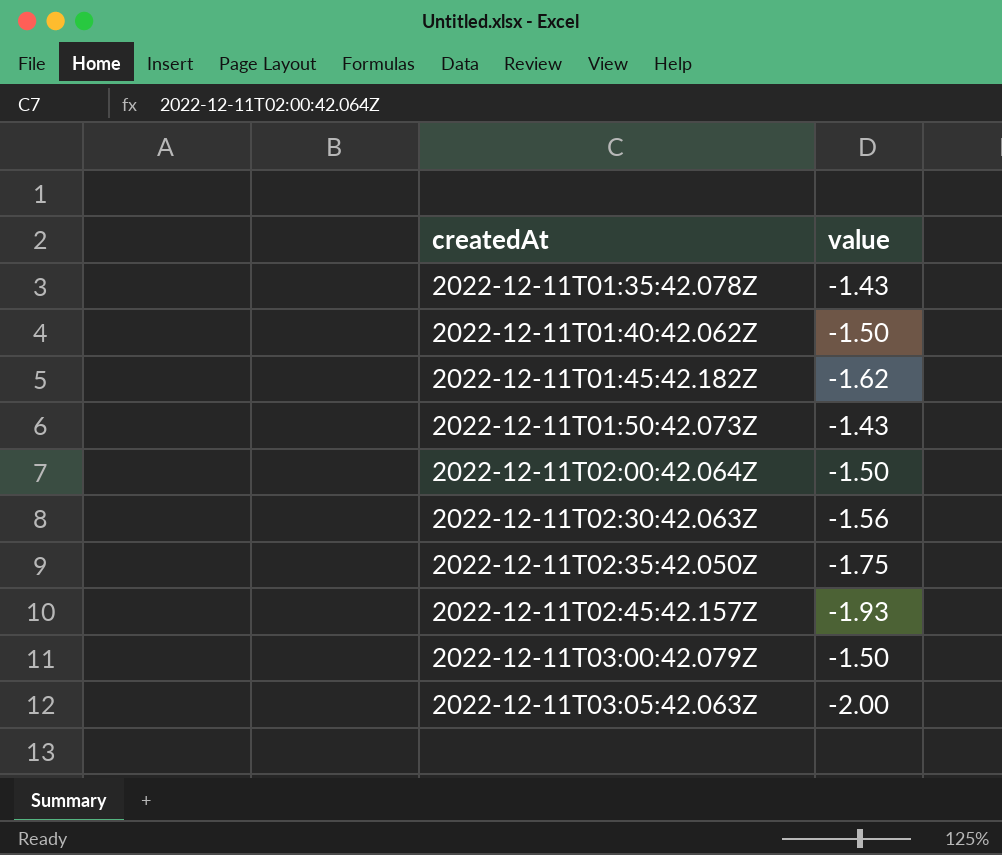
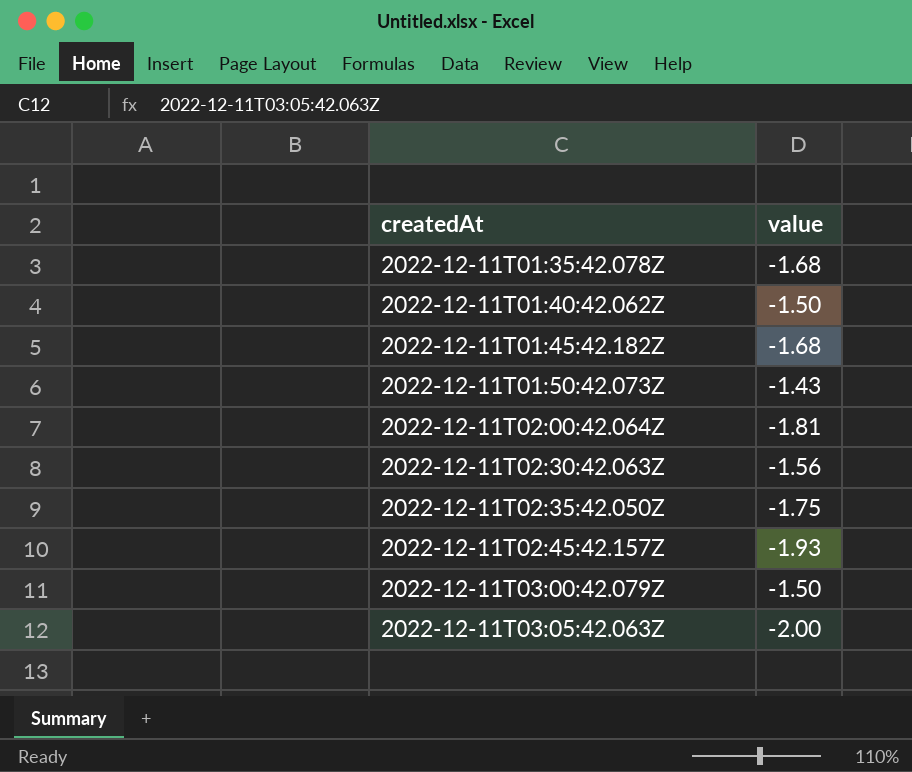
2022-12-11T01:35:42.078Z | value: -1.43 -> -1.68
2022-12-11T01:45:42.182Z | value: -1.62 -> -1.68
2022-12-11T02:00:42.064Z | value: -1.50 -> -1.81

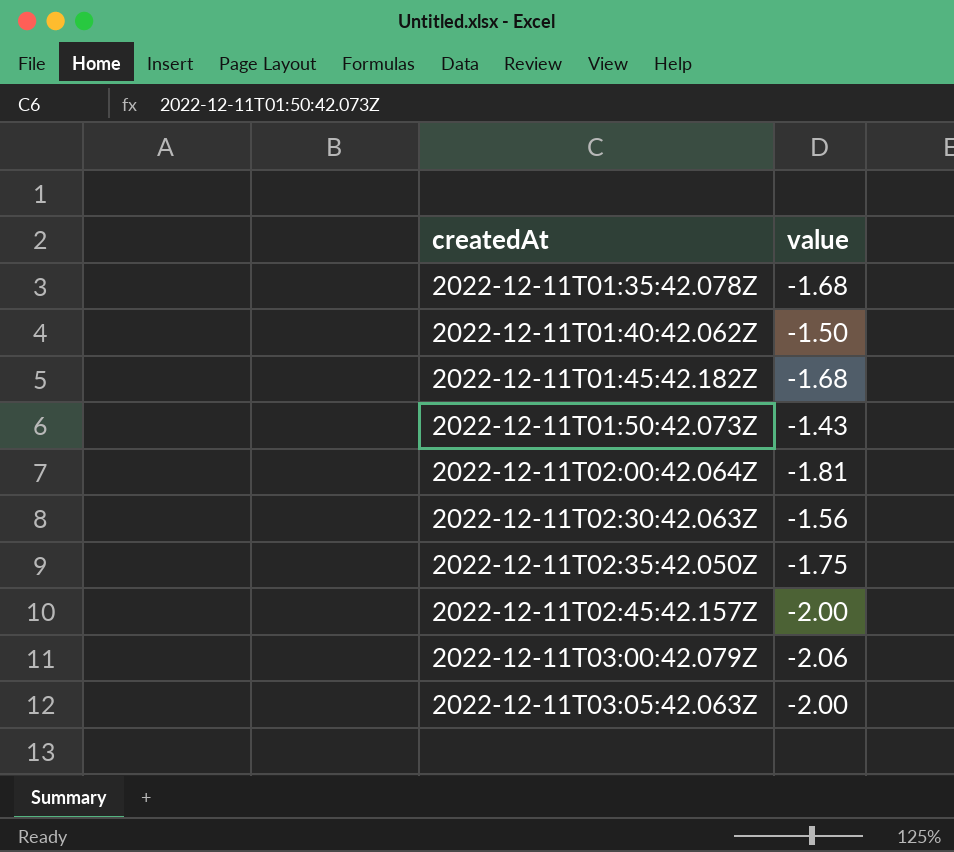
2022-12-11T02:45:42.157Z | value: -1.93 -> -2.00
2022-12-11T03:00:42.079Z | value: -1.50 -> -2.06

